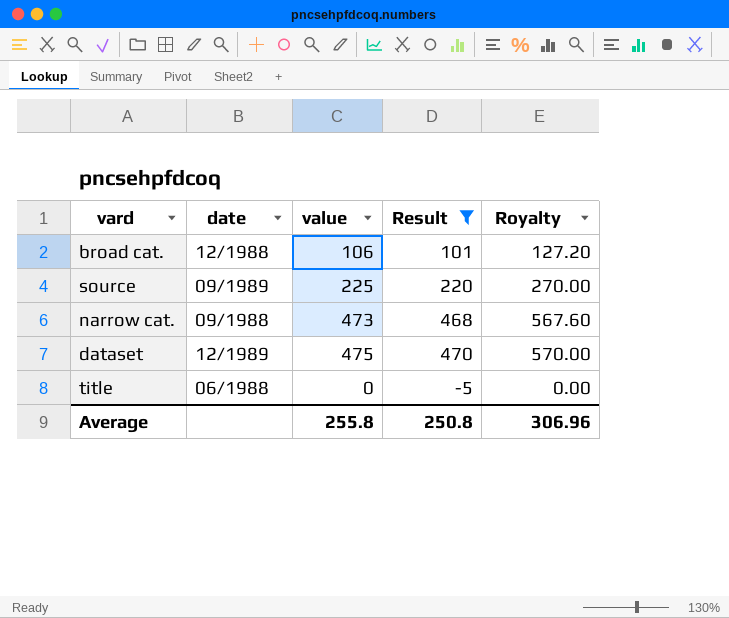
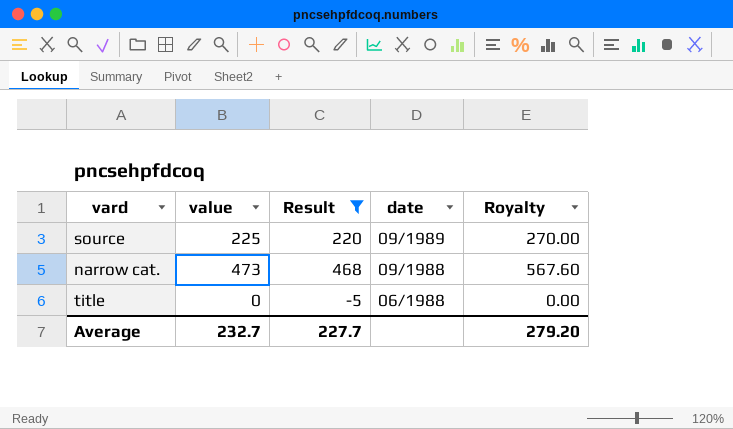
column date | position: 2 -> 4
row broad cat.: 12/1988 | 106 | 101 | 127.20 -> none
row dataset: 12/1989 | 475 | 470 | 570.00 -> none
Average | value: 255.8 -> 232.7
Average | Result: 250.8 -> 227.7
Average | Royalty: 306.96 -> 279.20

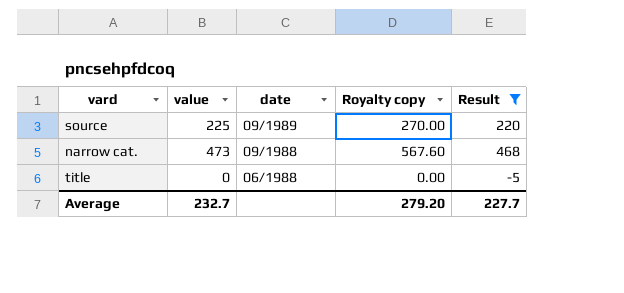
column name: Royalty -> Royalty copy
column Result | position: 3 -> 5

